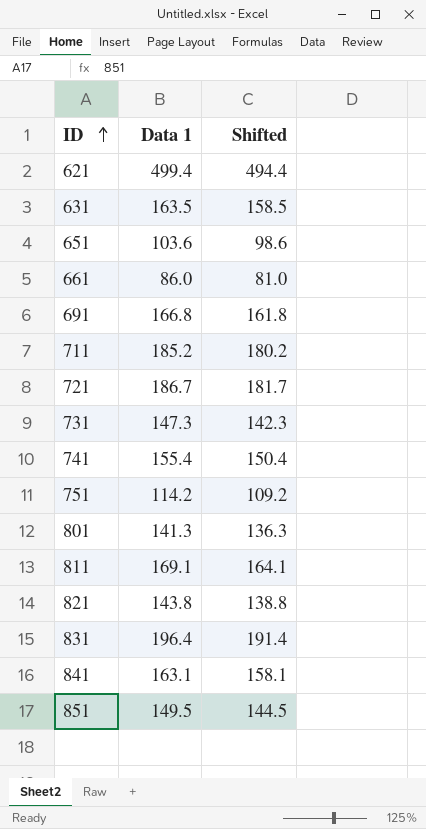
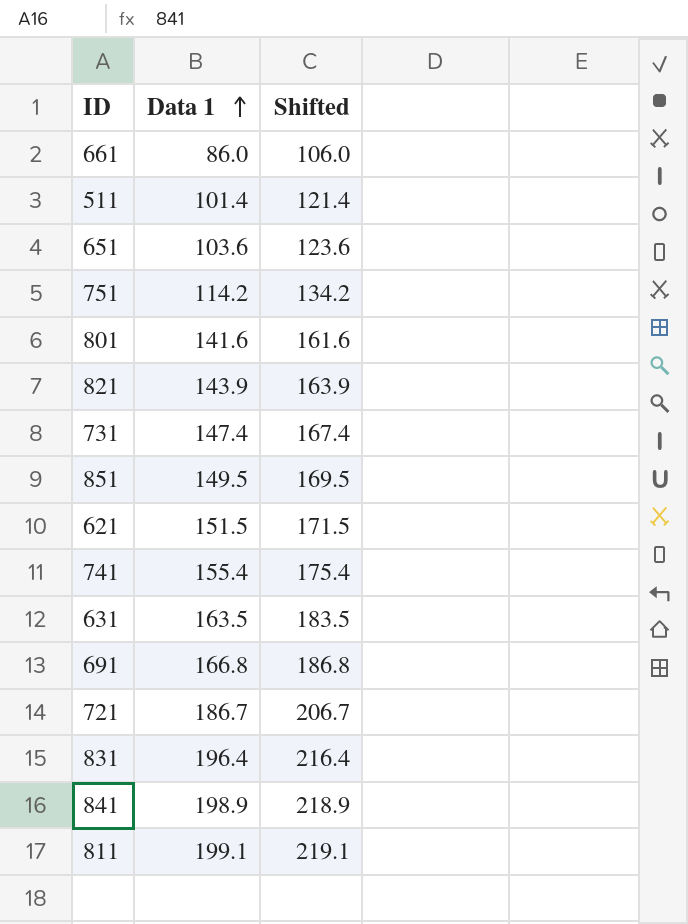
row order: ID ascending -> Data 1 ascending
column Shifted | formula: [Data 1] - 5 -> [Data 1] + 20
row 711: 185.2 | 180.2 -> none
row 511: none -> 101.4 | 121.4
801 | Data 1: 141.3 -> 141.6
821 | Data 1: 143.8 -> 143.9
731 | Data 1: 147.3 -> 147.4
621 | Data 1: 499.4 -> 151.5
841 | Data 1: 163.1 -> 198.9
811 | Data 1: 169.1 -> 199.1

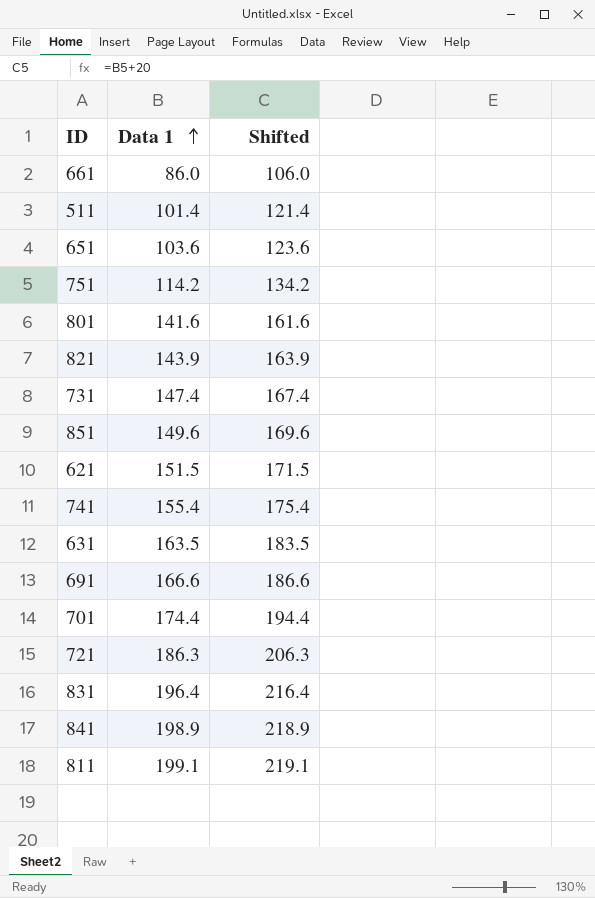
851 | Data 1: 149.5 -> 149.6
851 | Shifted: 169.5 -> 169.6
691 | Data 1: 166.8 -> 166.6
691 | Shifted: 186.8 -> 186.6
row 701: none -> 174.4 | 194.4
721 | Data 1: 186.7 -> 186.3
721 | Shifted: 206.7 -> 206.3

